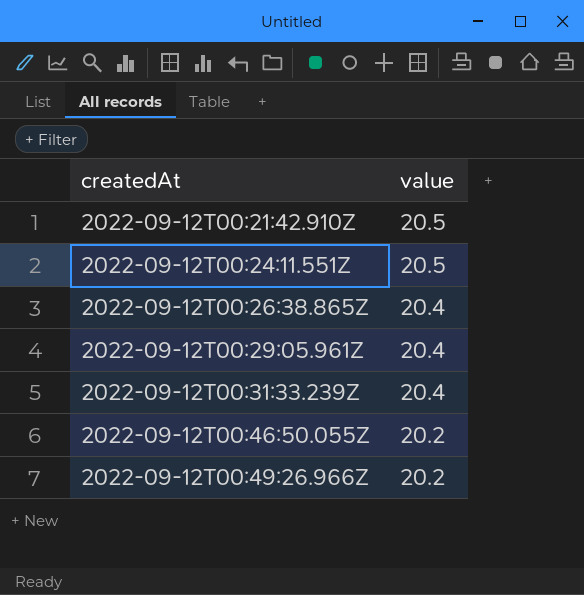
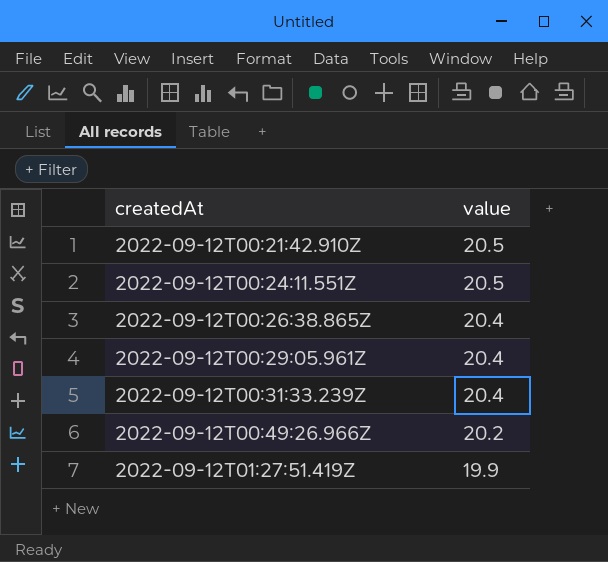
row 2022-09-12T00:46:50.055Z: 20.2 -> none
row 2022-09-12T01:27:51.419Z: none -> 19.9

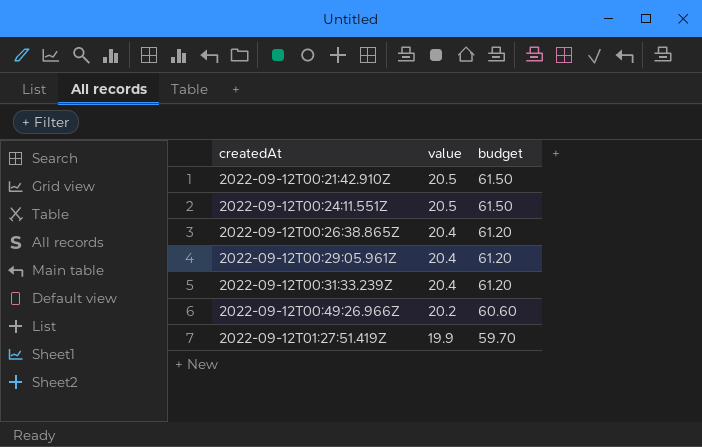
column budget | formula: none -> [value] * 3

